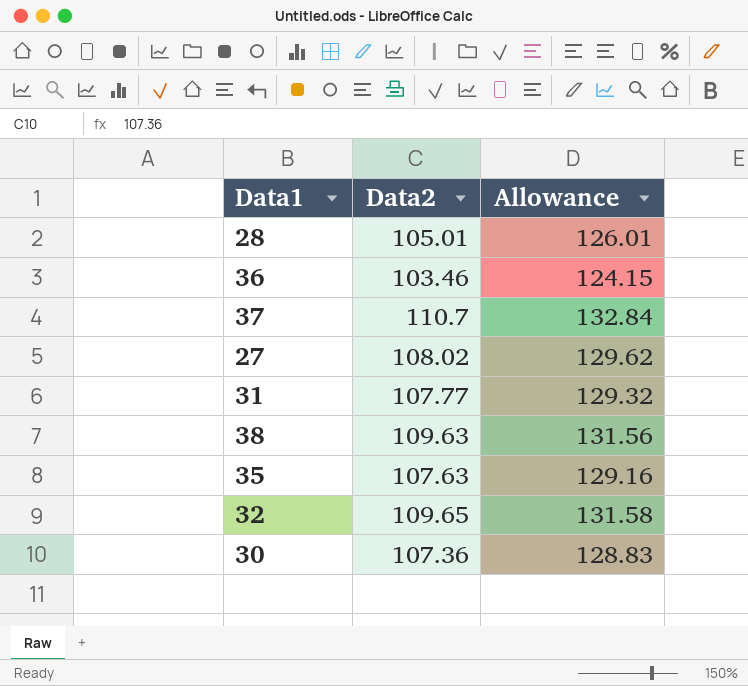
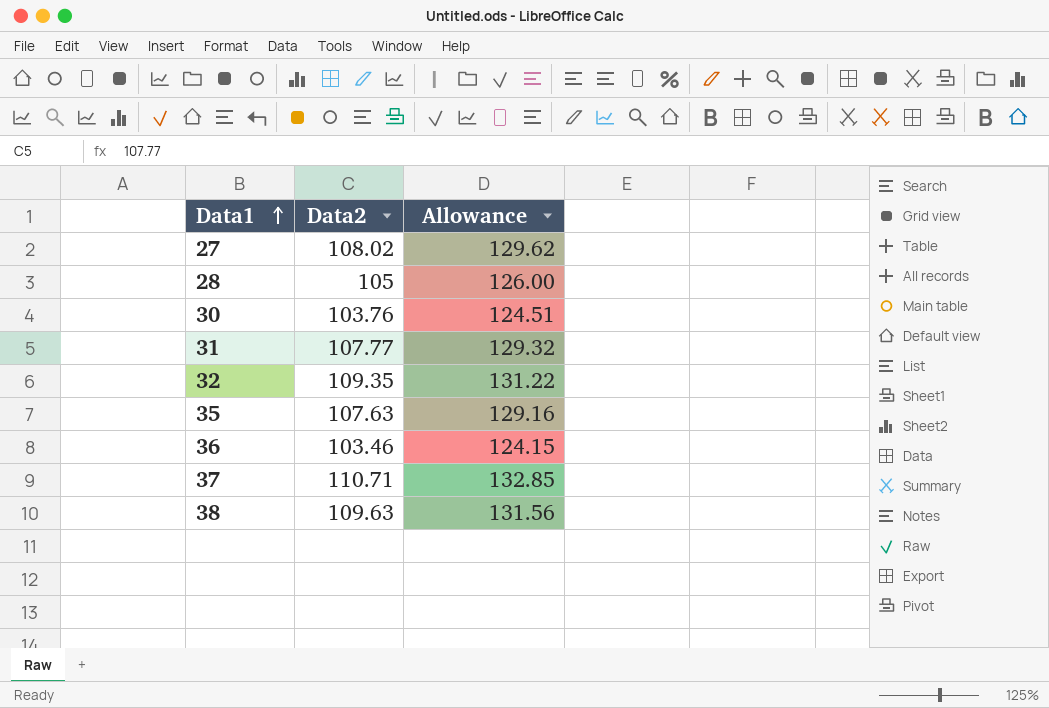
row order: none -> Data1 ascending
28 | Data2: 105.01 -> 105
28 | Allowance: 126.01 -> 126.00
30 | Data2: 107.36 -> 103.76
30 | Allowance: 128.83 -> 124.51
32 | Data2: 109.65 -> 109.35
32 | Allowance: 131.58 -> 131.22
37 | Data2: 110.7 -> 110.71
37 | Allowance: 132.84 -> 132.85

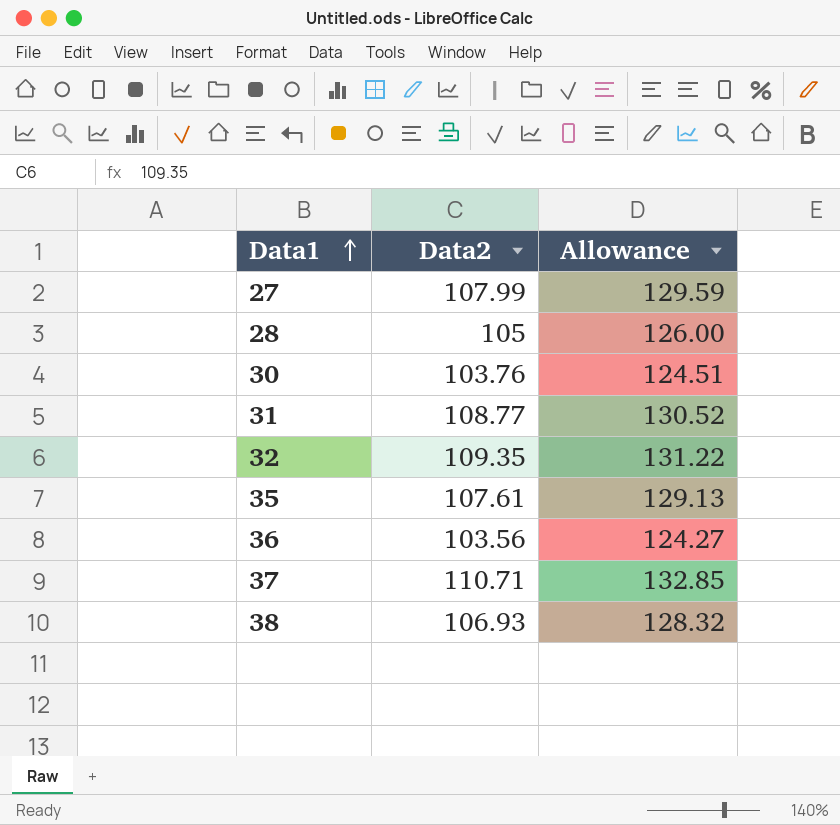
27 | Data2: 108.02 -> 107.99
27 | Allowance: 129.62 -> 129.59
31 | Data2: 107.77 -> 108.77
31 | Allowance: 129.32 -> 130.52
35 | Data2: 107.63 -> 107.61
35 | Allowance: 129.16 -> 129.13
36 | Data2: 103.46 -> 103.56
36 | Allowance: 124.15 -> 124.27
38 | Data2: 109.63 -> 106.93
38 | Allowance: 131.56 -> 128.32

